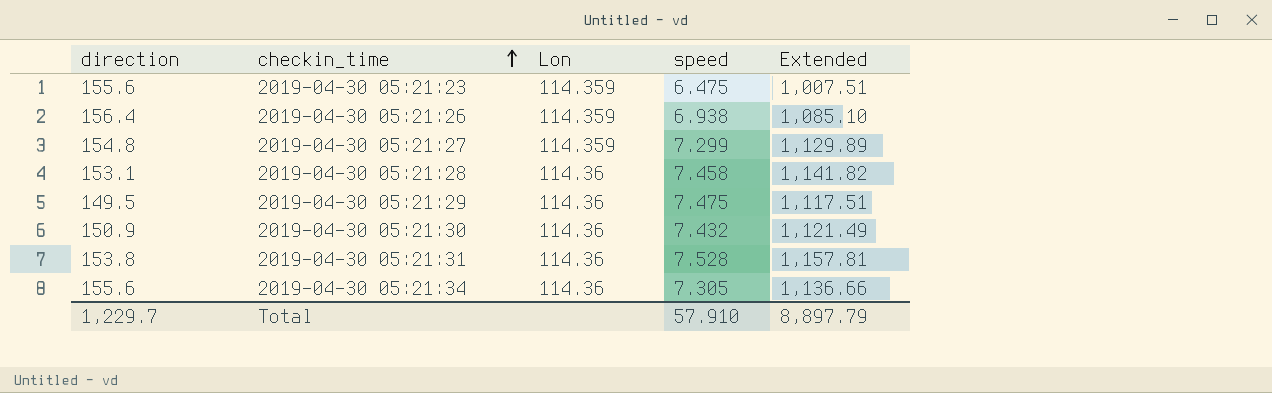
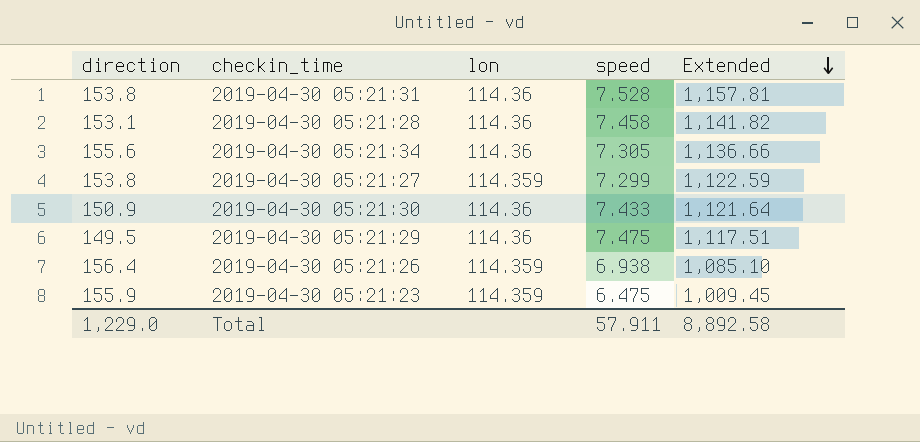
row order: checkin_time ascending -> Extended descending
column name: Lon -> lon
2019-04-30 05:21:27 | direction: 154.8 -> 153.8
2019-04-30 05:21:27 | Extended: 1,129.89 -> 1,122.59
2019-04-30 05:21:30 | speed: 7.432 -> 7.433
2019-04-30 05:21:30 | Extended: 1,121.49 -> 1,121.64
2019-04-30 05:21:23 | direction: 155.6 -> 155.9
2019-04-30 05:21:23 | Extended: 1,007.51 -> 1,009.45
Total | direction: 1,229.7 -> 1,229.0
Total | speed: 57.910 -> 57.911
Total | Extended: 8,897.79 -> 8,892.58

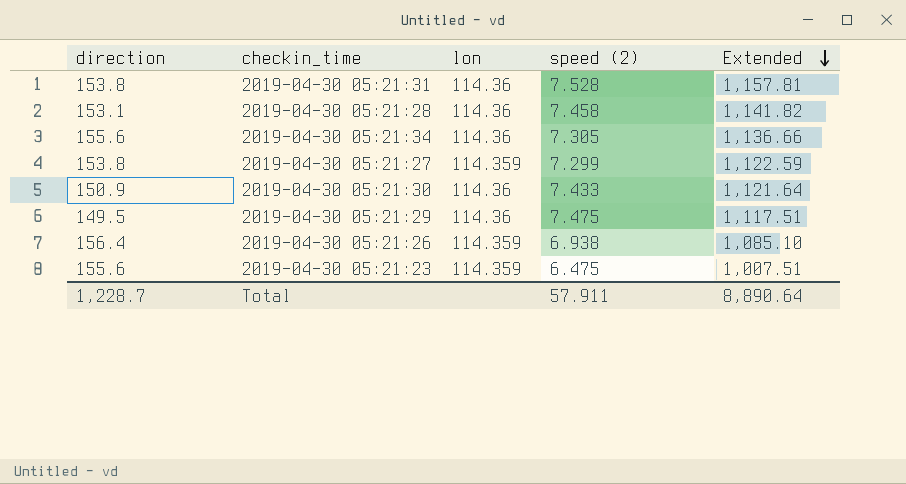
column name: speed -> speed (2)
2019-04-30 05:21:23 | direction: 155.9 -> 155.6
2019-04-30 05:21:23 | Extended: 1,009.45 -> 1,007.51
Total | direction: 1,229.0 -> 1,228.7
Total | Extended: 8,892.58 -> 8,890.64

